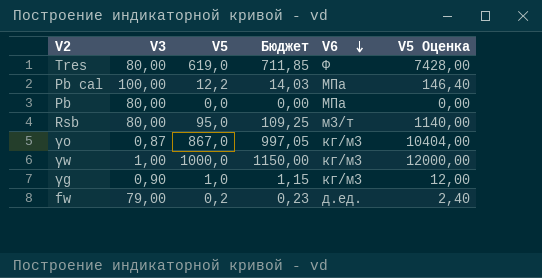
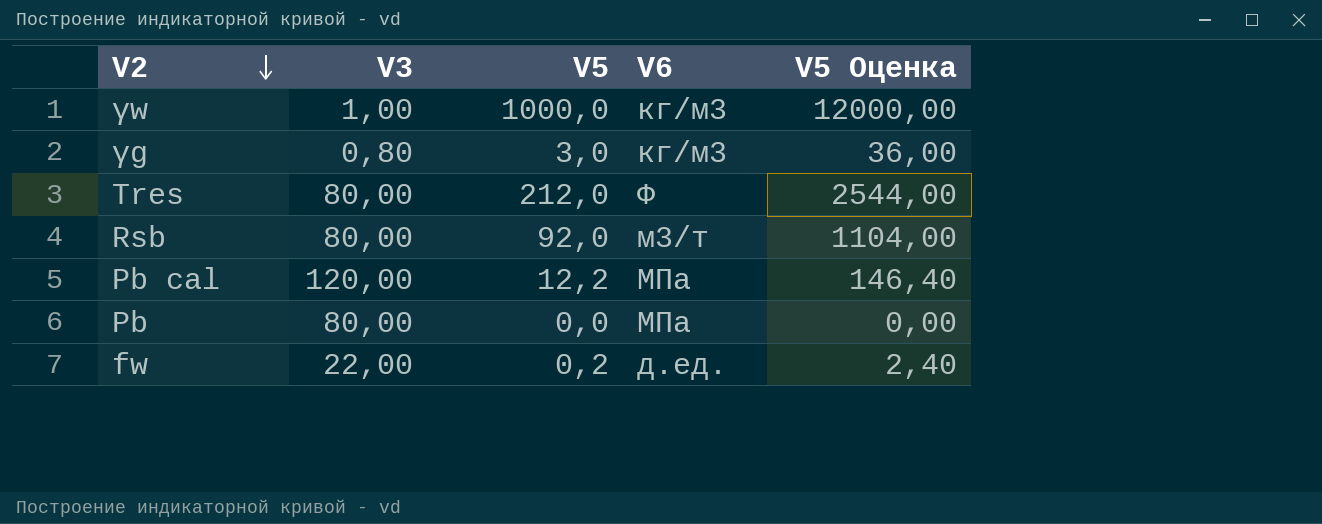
row order: V6 descending -> V2 descending
column Бюджет | formula: [V5] * 1,15 -> none
row γo: 0,87 | 867,0 | 997,05 | кг/м3 | 10404,00 -> none
γg | V3: 0,90 -> 0,80
γg | V5: 1,0 -> 3,0
γg | V5 Оценка: 12,00 -> 36,00
Tres | V5: 619,0 -> 212,0
Tres | V5 Оценка: 7428,00 -> 2544,00
Rsb | V5: 95,0 -> 92,0
Rsb | V5 Оценка: 1140,00 -> 1104,00
Pb cal | V3: 100,00 -> 120,00
fw | V3: 79,00 -> 22,00

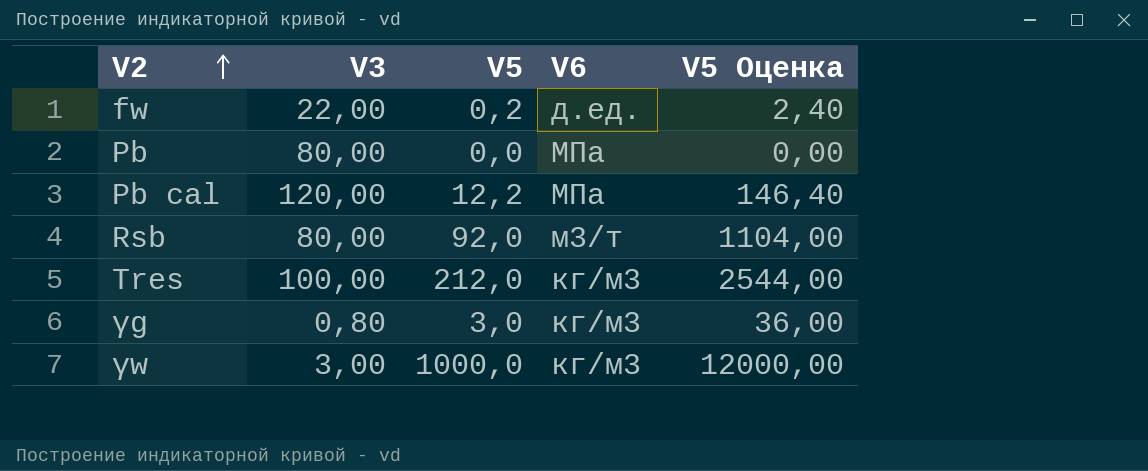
row order: V2 descending -> V2 ascending
Tres | V3: 80,00 -> 100,00
Tres | V6: Ф -> кг/м3
γw | V3: 1,00 -> 3,00

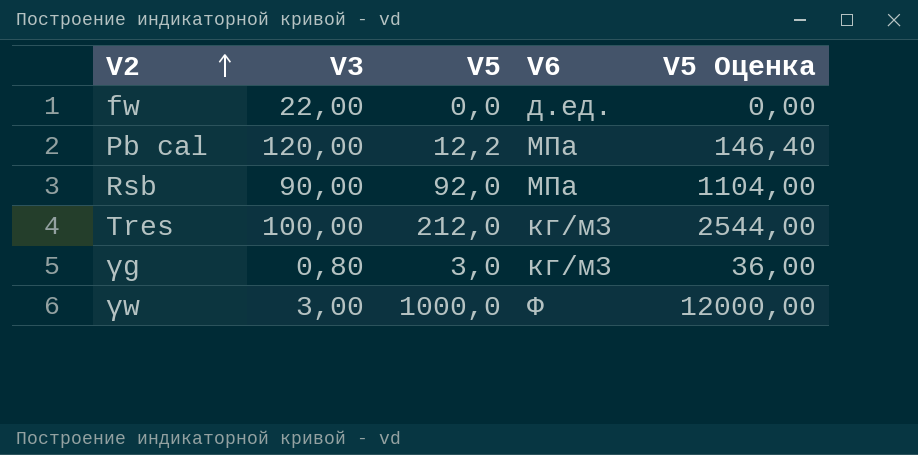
row Pb: 80,00 | 0,0 | МПа | 0,00 -> none
fw | V5: 0,2 -> 0,0
fw | V5 Оценка: 2,40 -> 0,00
Rsb | V3: 80,00 -> 90,00
Rsb | V6: м3/т -> МПа
γw | V6: кг/м3 -> Ф

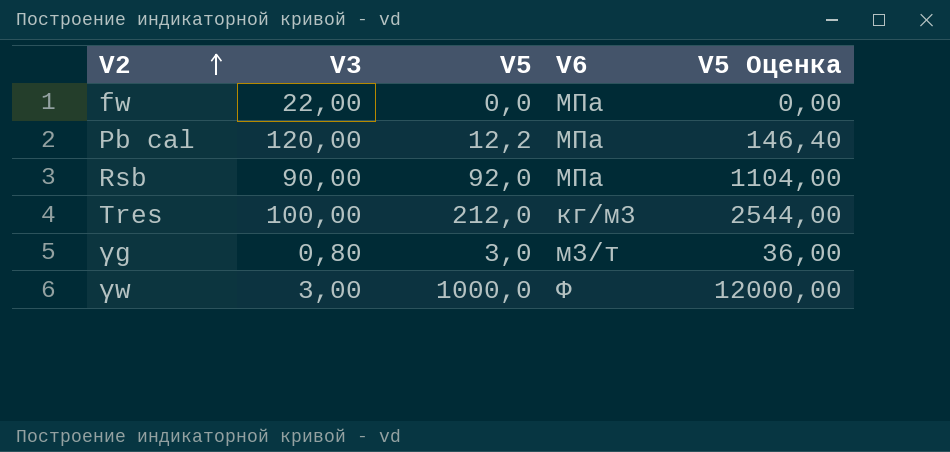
fw | V6: д.ед. -> МПа
γg | V6: кг/м3 -> м3/т

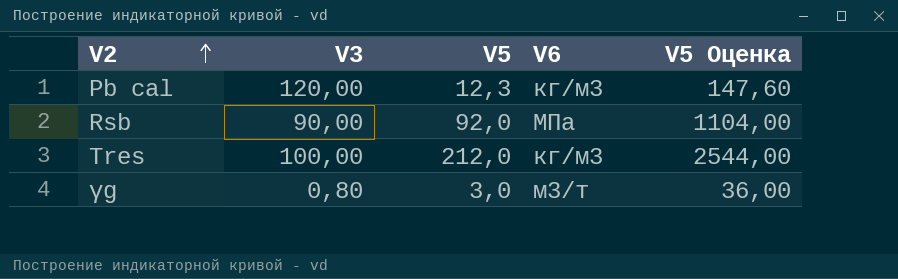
row fw: 22,00 | 0,0 | МПа | 0,00 -> none
row γw: 3,00 | 1000,0 | Ф | 12000,00 -> none
Pb cal | V5: 12,2 -> 12,3
Pb cal | V6: МПа -> кг/м3
Pb cal | V5 Оценка: 146,40 -> 147,60

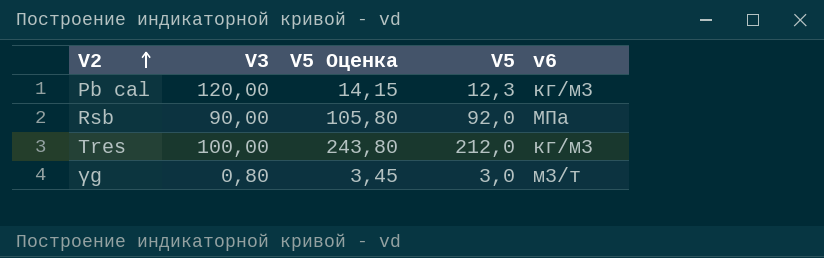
column V5 Оценка | formula: [V5] * 12 -> [V5] * 1,15
column V5 Оценка | position: 5 -> 3
column name: V6 -> v6

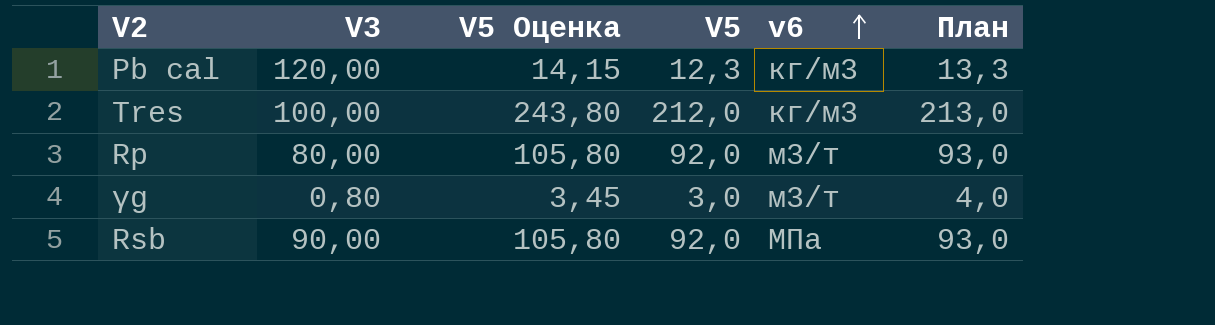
row order: V2 ascending -> v6 ascending
column План | formula: none -> [V5] + 1
row Rp: none -> 80,00 | 105,80 | 92,0 | м3/т | 93,0

